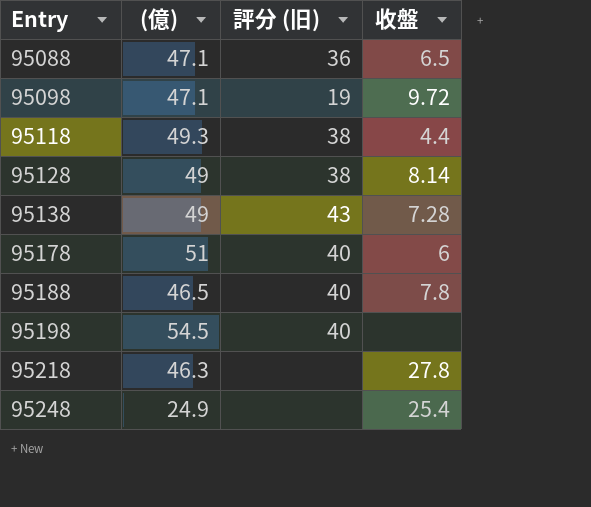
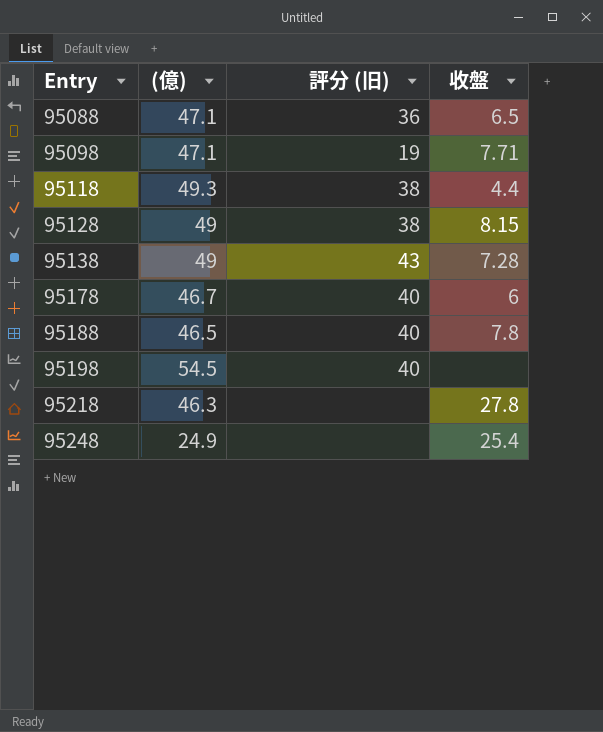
95098 | 收盤: 9.72 -> 7.71
95128 | 收盤: 8.14 -> 8.15
95178 | (億): 51 -> 46.7

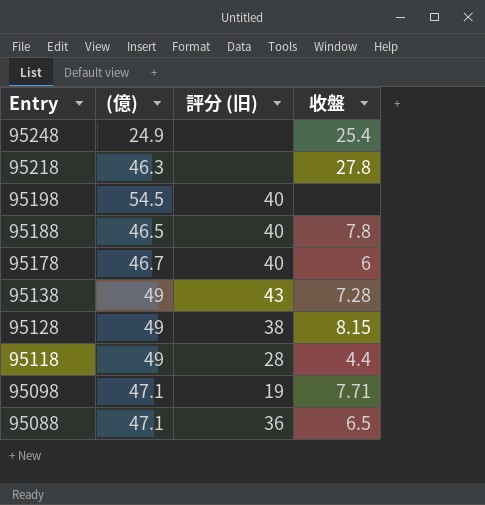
row order: Entry ascending -> Entry descending
95118 | (億): 49.3 -> 49
95118 | 評分 (旧): 38 -> 28

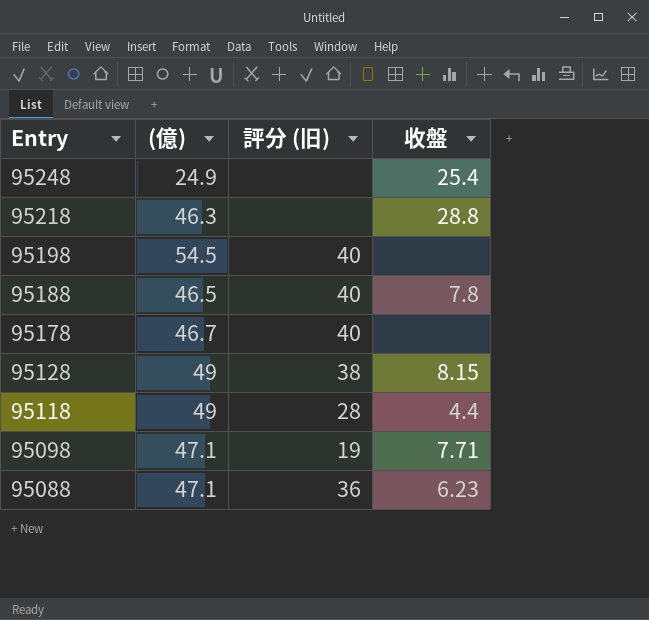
row 95138: 49 | 43 | 7.28 -> none
95218 | 收盤: 27.8 -> 28.8
95178 | 收盤: 6 -> none
95088 | 收盤: 6.5 -> 6.23

